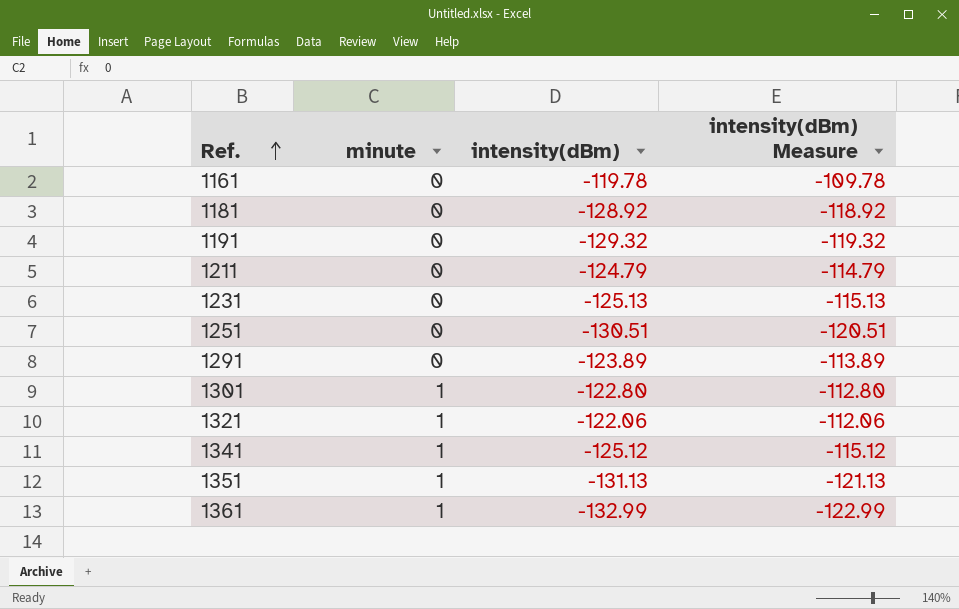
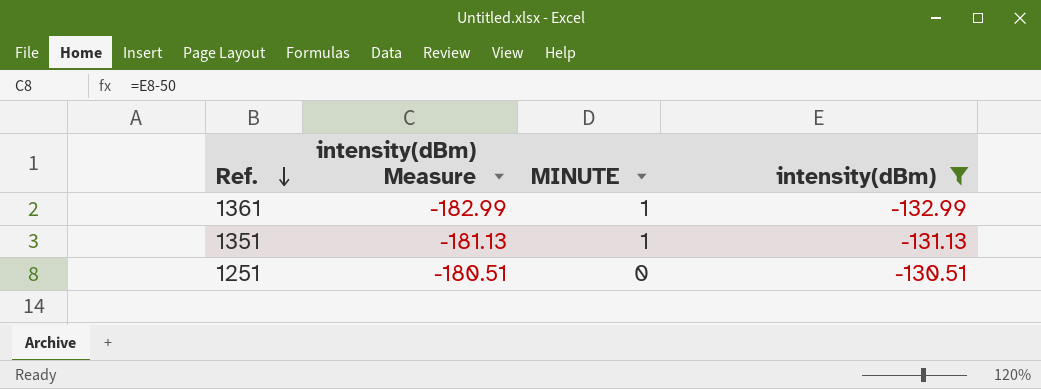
filter: none -> intensity(dBm) <= -130.51
row order: Ref. ascending -> Ref. descending
column intensity(dBm) Measure | formula: [intensity(dBm)] + 10 -> [intensity(dBm)] - 50
column intensity(dBm) Measure | position: 4 -> 2
column name: minute -> MINUTE

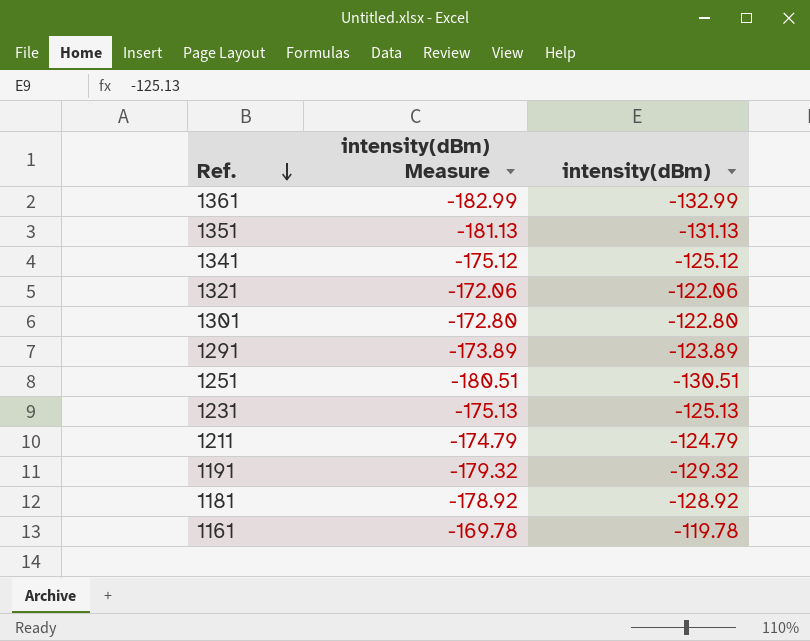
filter: intensity(dBm) <= -130.51 -> none
column MINUTE | position: 3 -> none

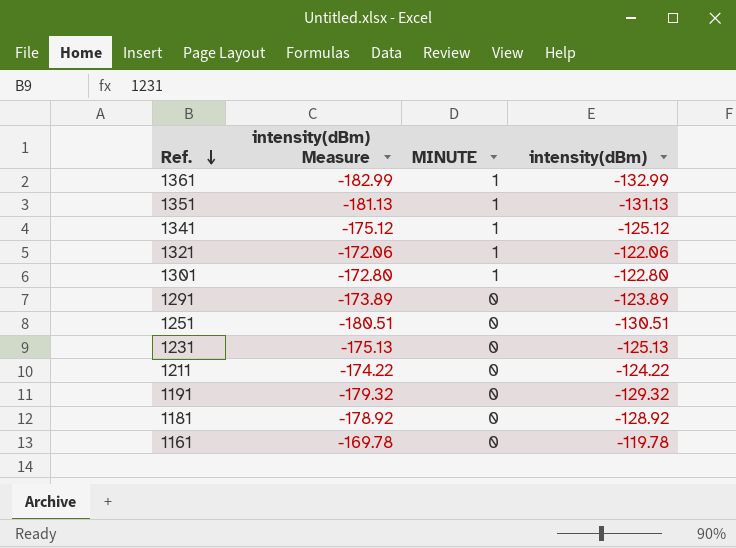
column MINUTE | position: none -> 3
1211 | intensity(dBm) Measure: -174.79 -> -174.22
1211 | intensity(dBm): -124.79 -> -124.22

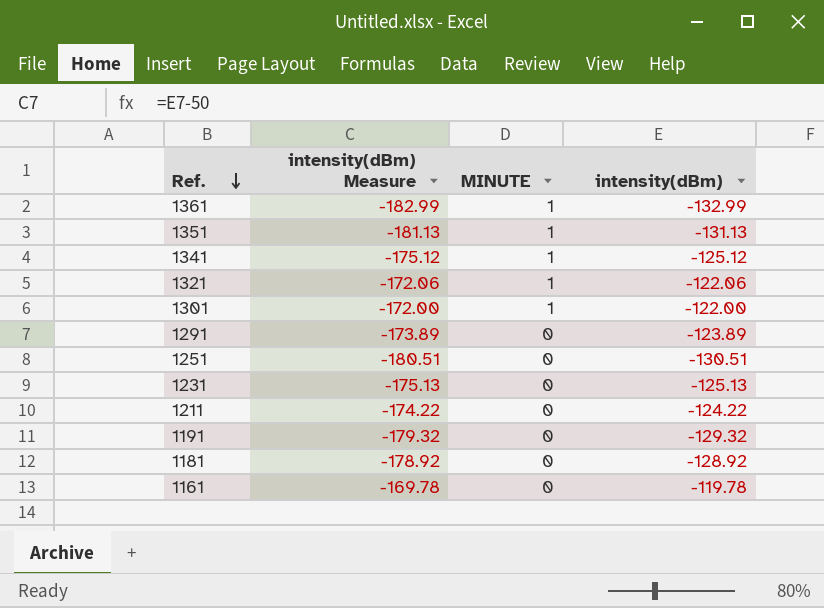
1301 | intensity(dBm) Measure: -172.80 -> -172.00
1301 | intensity(dBm): -122.80 -> -122.00

